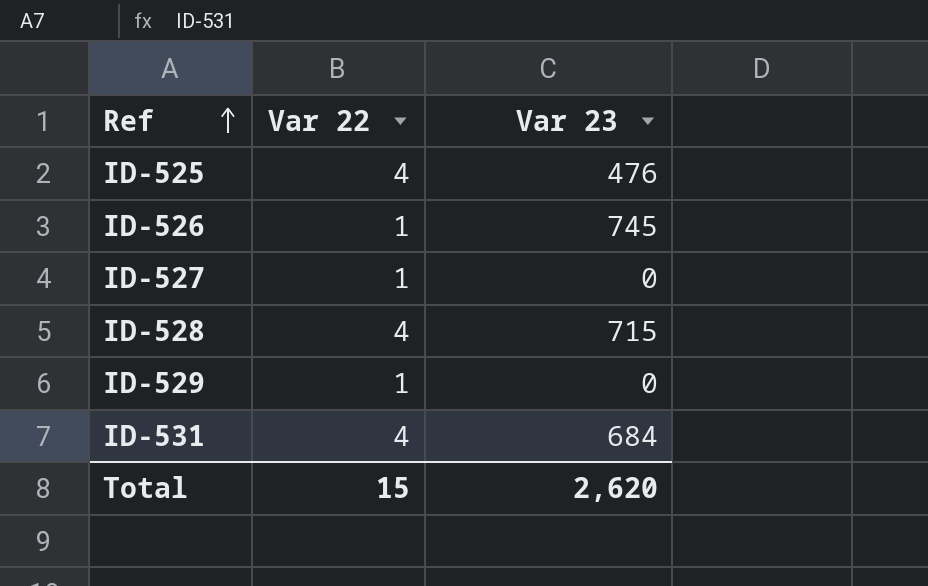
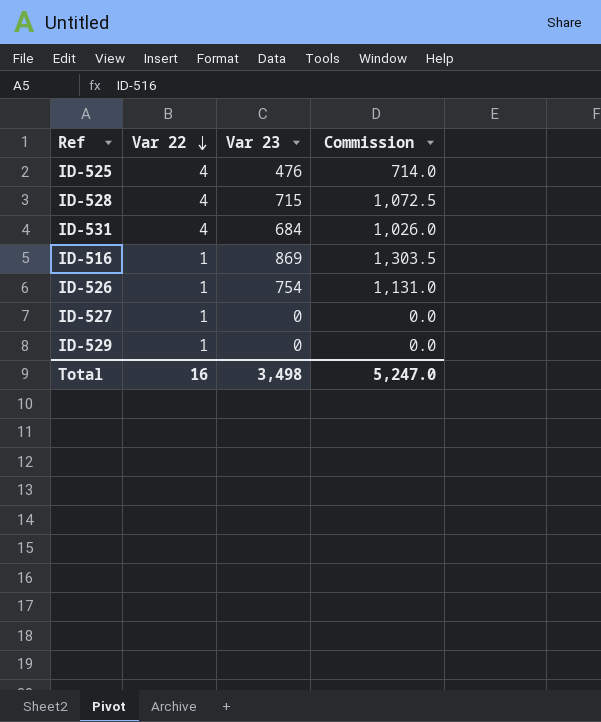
row order: Ref ascending -> Var 22 descending
column Commission | formula: none -> [Var 23] * 1.5
row ID-516: none -> 1 | 869 | 1,303.5
ID-526 | Var 23: 745 -> 754
Total | Var 22: 15 -> 16
Total | Var 23: 2,620 -> 3,498

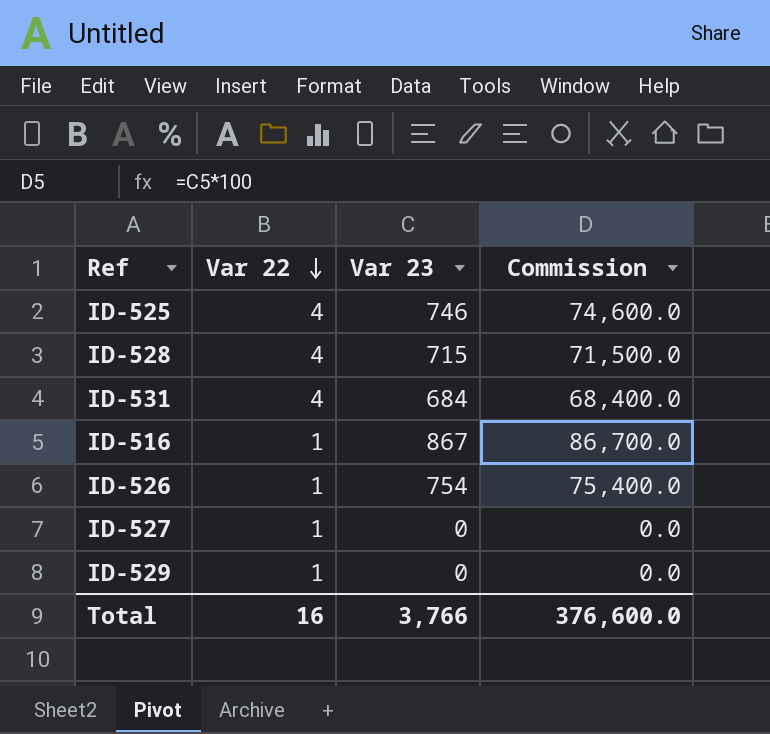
column Commission | formula: [Var 23] * 1.5 -> [Var 23] * 100
ID-525 | Var 23: 476 -> 746
ID-516 | Var 23: 869 -> 867
Total | Var 23: 3,498 -> 3,766
Total | Commission: 5,247.0 -> 376,600.0

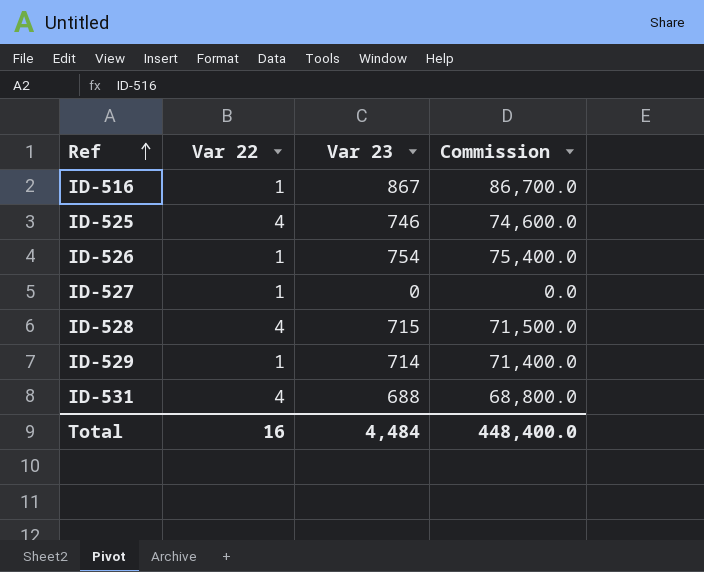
row order: Var 22 descending -> Ref ascending
ID-529 | Var 23: 0 -> 714
ID-529 | Commission: 0.0 -> 71,400.0
ID-531 | Var 23: 684 -> 688
ID-531 | Commission: 68,400.0 -> 68,800.0
Total | Var 23: 3,766 -> 4,484
Total | Commission: 376,600.0 -> 448,400.0

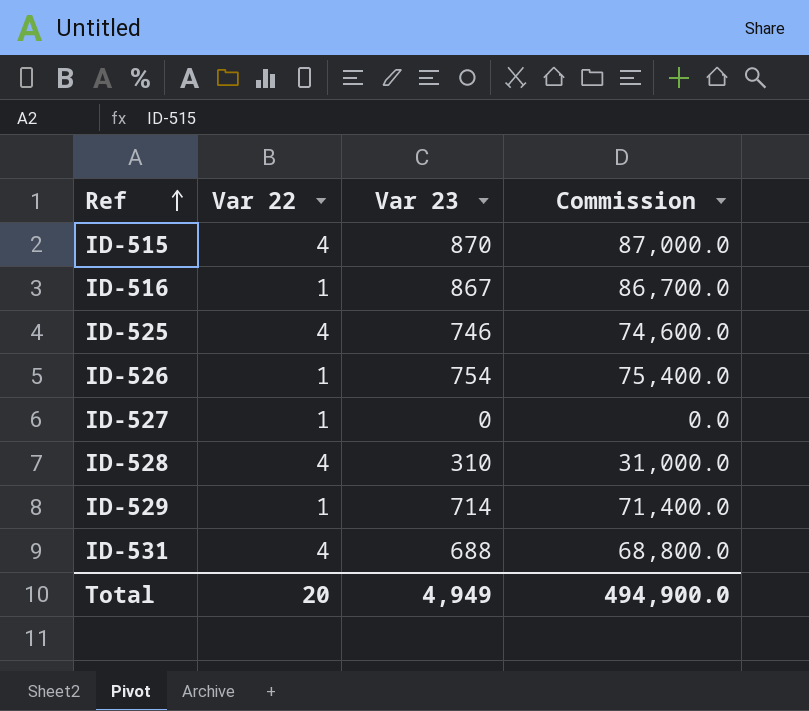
row ID-515: none -> 4 | 870 | 87,000.0
ID-528 | Var 23: 715 -> 310
ID-528 | Commission: 71,500.0 -> 31,000.0
Total | Var 22: 16 -> 20
Total | Var 23: 4,484 -> 4,949
Total | Commission: 448,400.0 -> 494,900.0

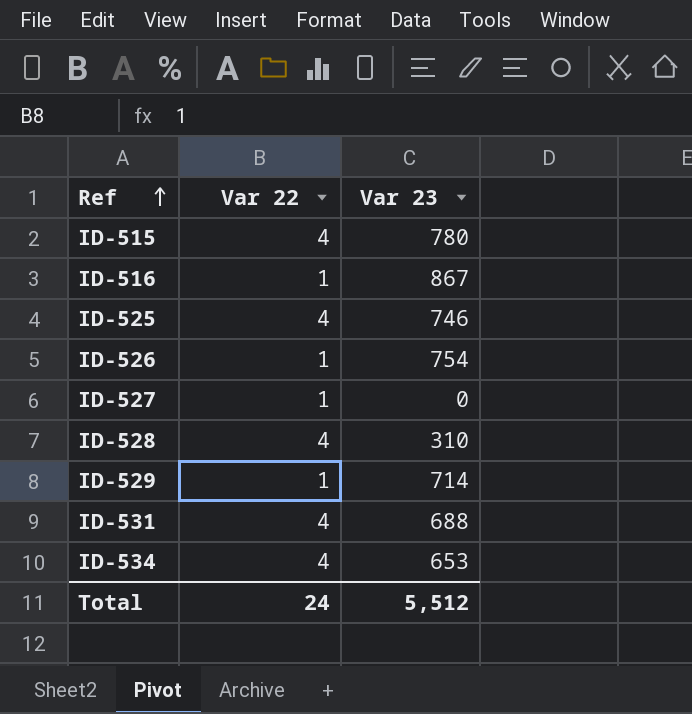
column Commission | formula: [Var 23] * 100 -> none
ID-515 | Var 23: 870 -> 780
row ID-534: none -> 4 | 653
Total | Var 22: 20 -> 24
Total | Var 23: 4,949 -> 5,512

